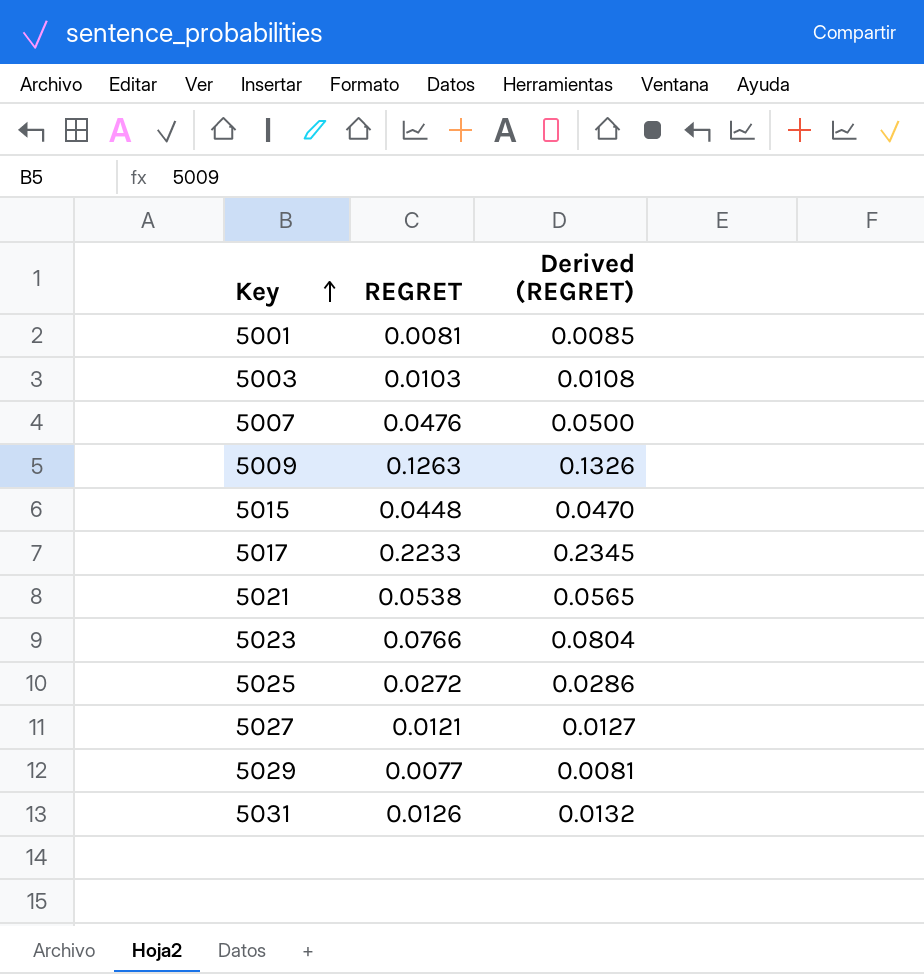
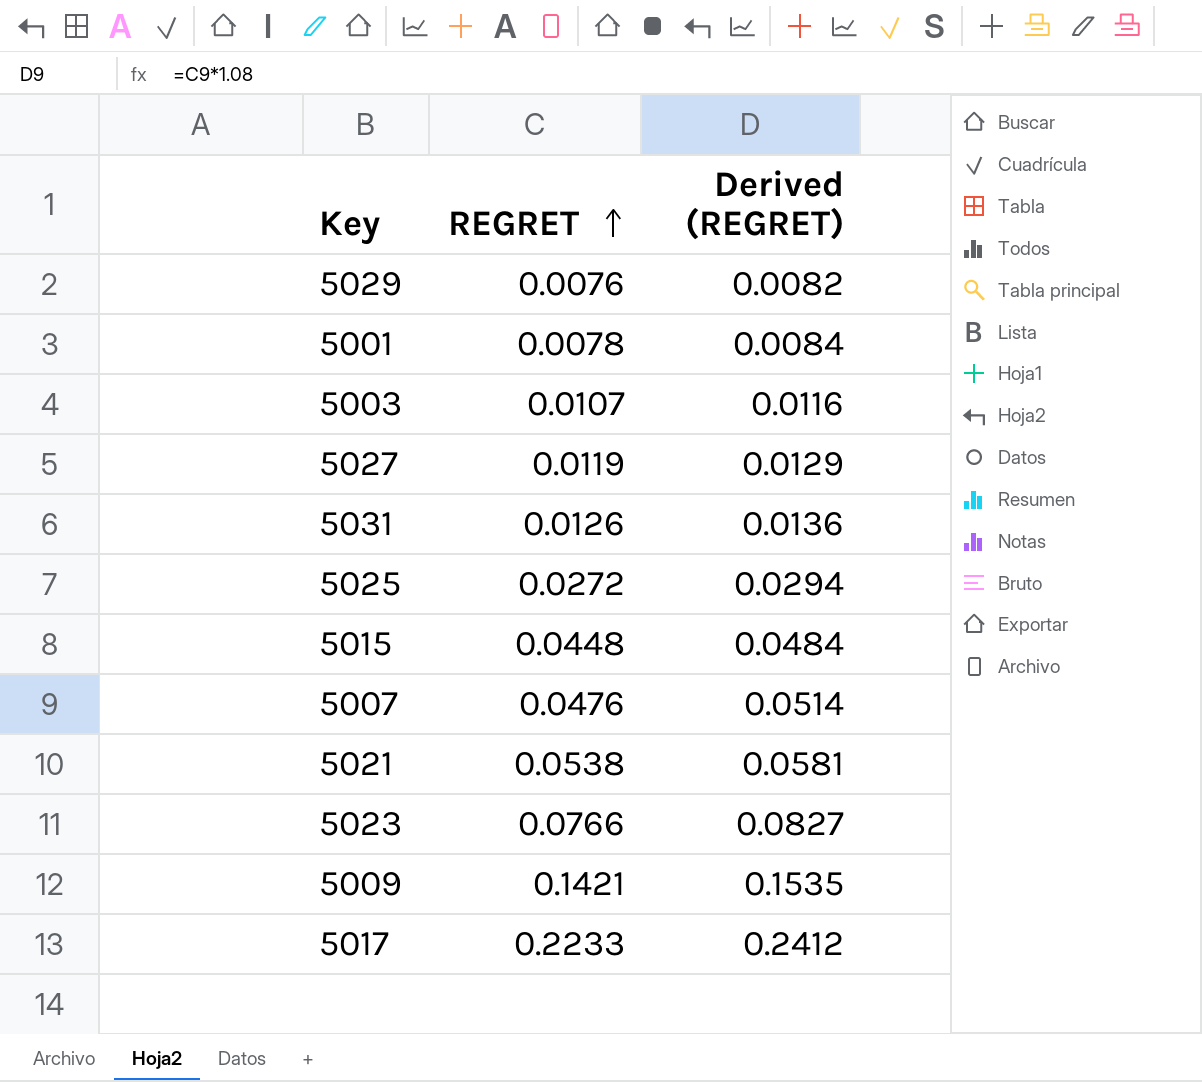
row order: Key ascending -> REGRET ascending
column Derived (REGRET) | formula: [REGRET] * 1.05 -> [REGRET] * 1.08
5029 | REGRET: 0.0077 -> 0.0076
5001 | REGRET: 0.0081 -> 0.0078
5003 | REGRET: 0.0103 -> 0.0107
5027 | REGRET: 0.0121 -> 0.0119
5009 | REGRET: 0.1263 -> 0.1421

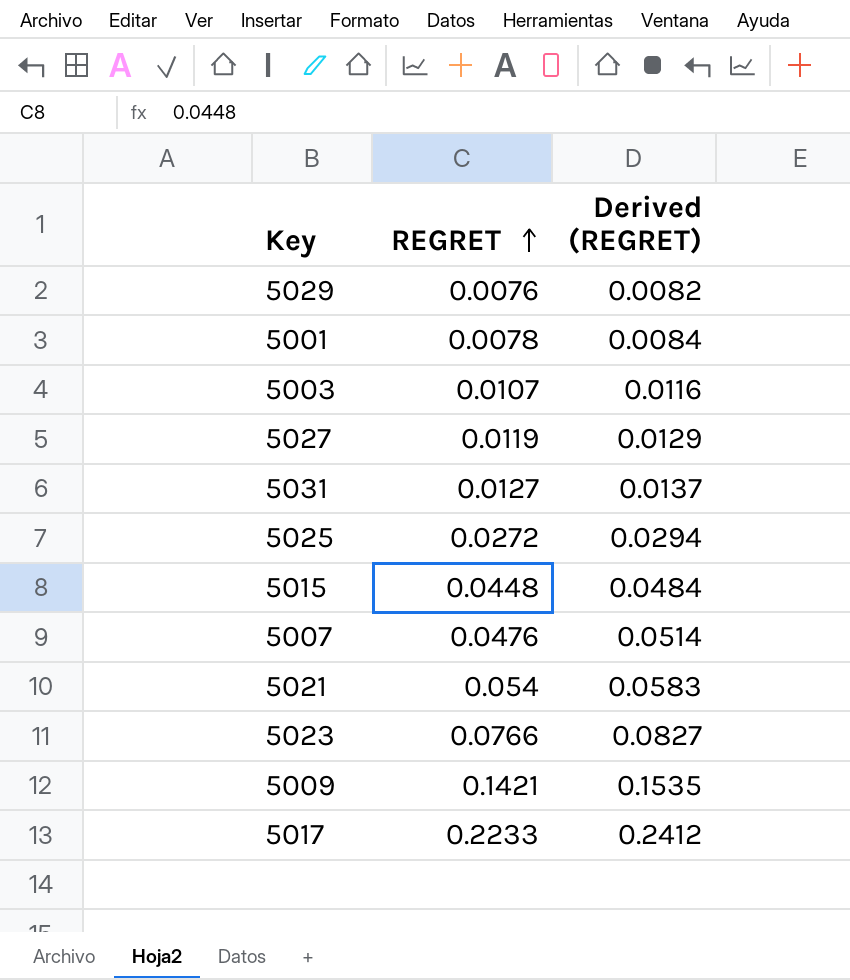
5031 | REGRET: 0.0126 -> 0.0127
5031 | Derived (REGRET): 0.0136 -> 0.0137
5021 | REGRET: 0.0538 -> 0.054
5021 | Derived (REGRET): 0.0581 -> 0.0583

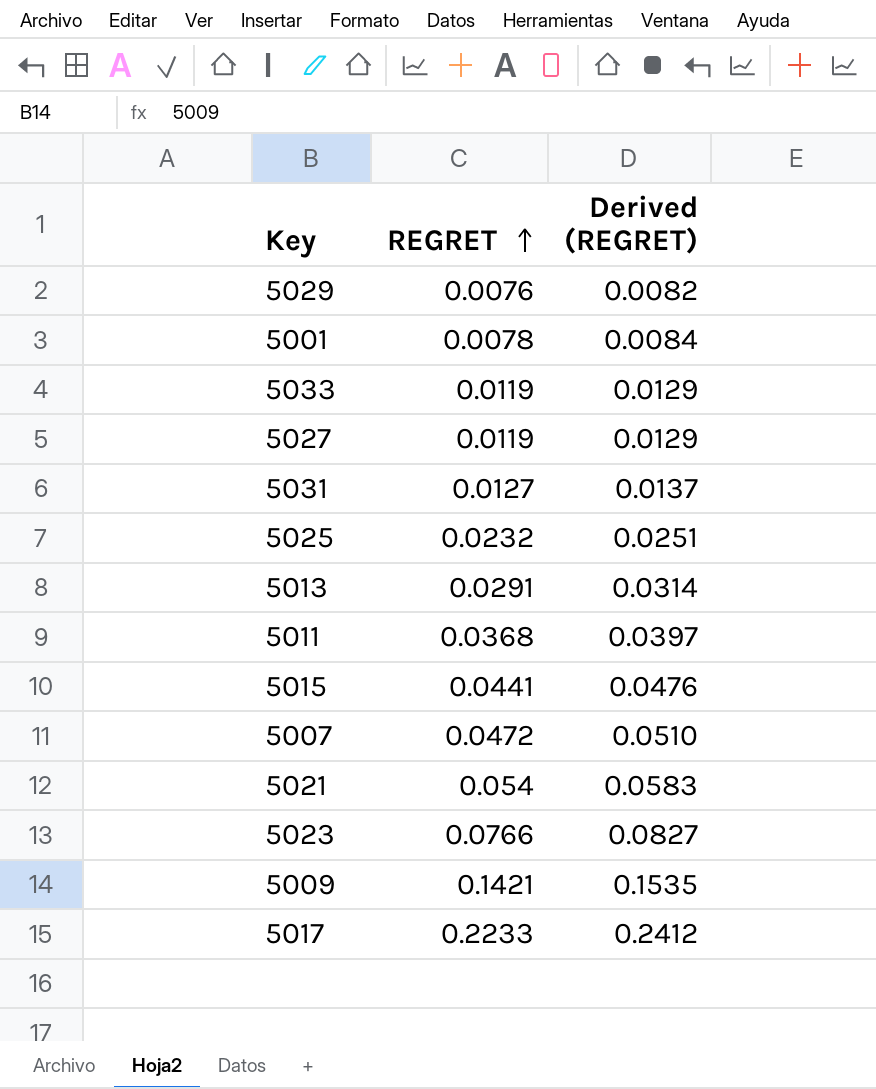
row 5003: 0.0107 | 0.0116 -> none
row 5033: none -> 0.0119 | 0.0129
5025 | REGRET: 0.0272 -> 0.0232
5025 | Derived (REGRET): 0.0294 -> 0.0251
row 5013: none -> 0.0291 | 0.0314
row 5011: none -> 0.0368 | 0.0397
5015 | REGRET: 0.0448 -> 0.0441
5015 | Derived (REGRET): 0.0484 -> 0.0476
5007 | REGRET: 0.0476 -> 0.0472
5007 | Derived (REGRET): 0.0514 -> 0.0510

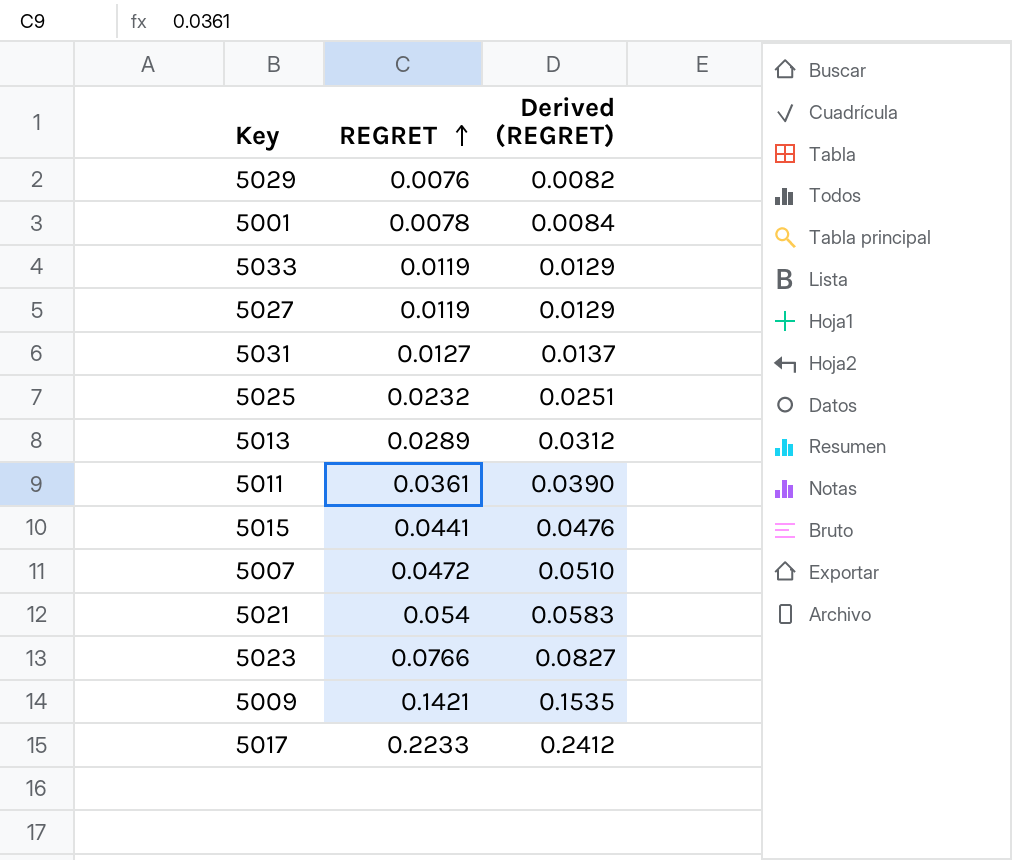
5013 | REGRET: 0.0291 -> 0.0289
5013 | Derived (REGRET): 0.0314 -> 0.0312
5011 | REGRET: 0.0368 -> 0.0361
5011 | Derived (REGRET): 0.0397 -> 0.0390

